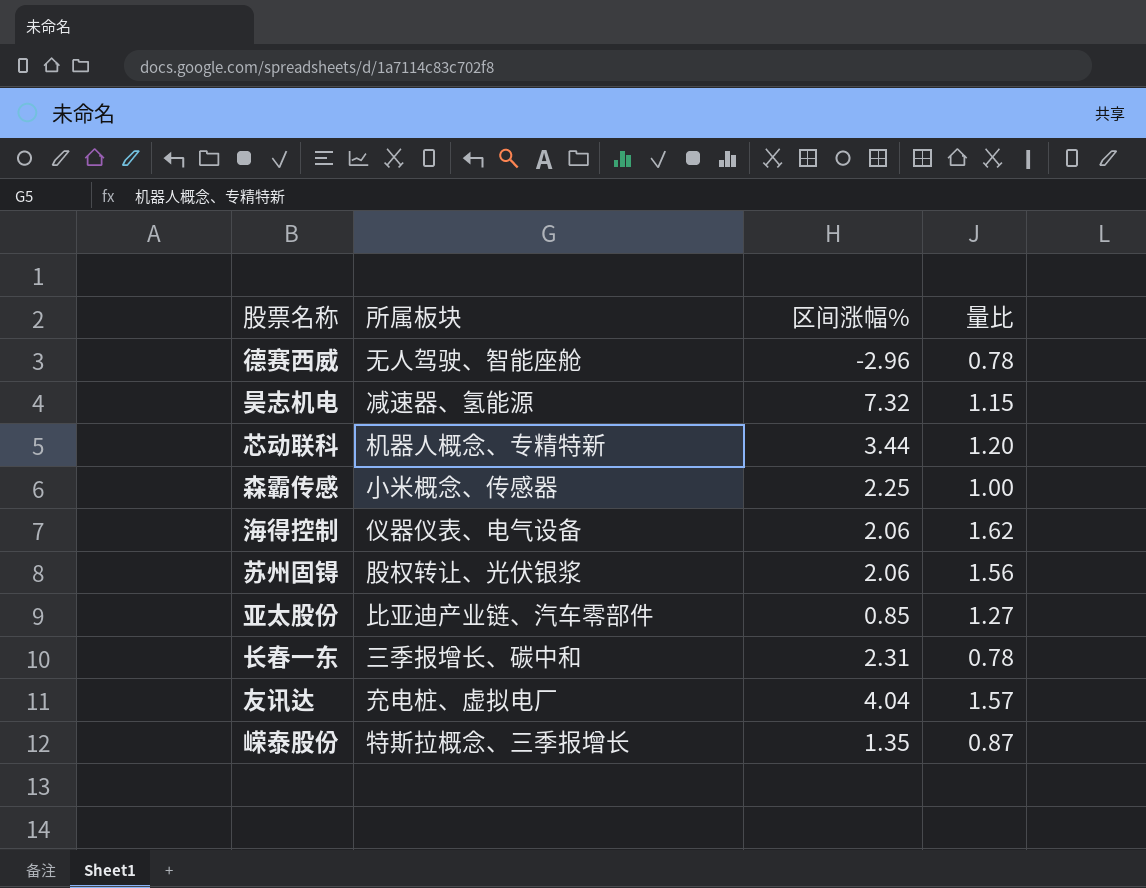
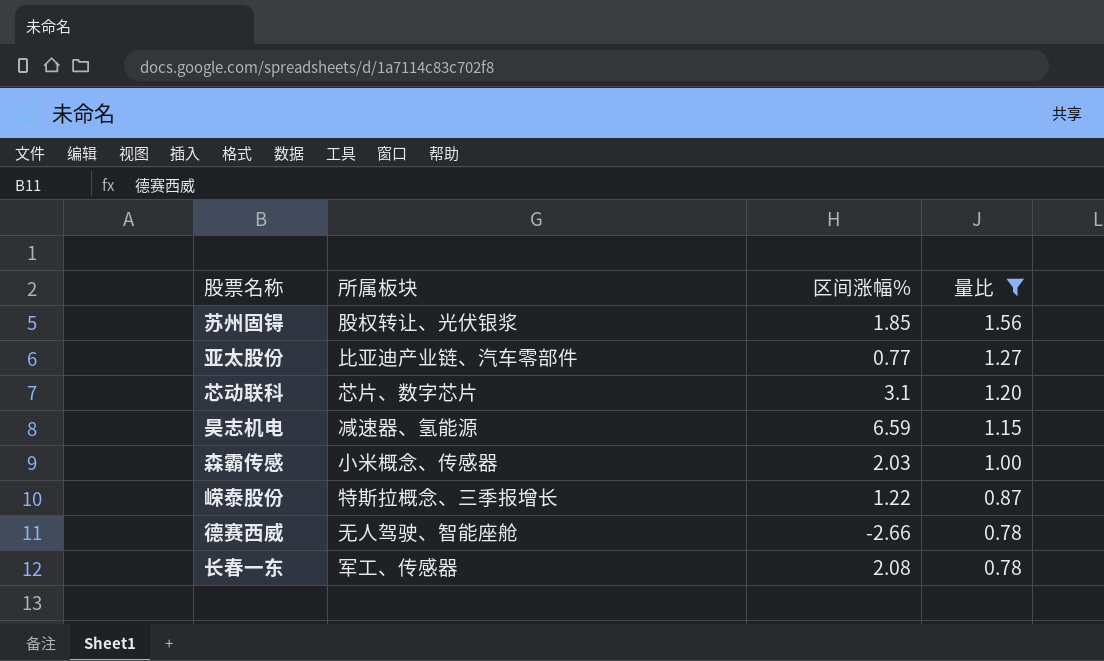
filter: none -> 量比 <= 1.56
row order: none -> 量比 descending
苏州固锝 | 区间涨幅%: 2.06 -> 1.85
亚太股份 | 区间涨幅%: 0.85 -> 0.77
芯动联科 | 所属板块: 机器人概念、专精特新 -> 芯片、数字芯片
芯动联科 | 区间涨幅%: 3.44 -> 3.1
昊志机电 | 区间涨幅%: 7.32 -> 6.59
森霸传感 | 区间涨幅%: 2.25 -> 2.03
嵘泰股份 | 区间涨幅%: 1.35 -> 1.22
德赛西威 | 区间涨幅%: -2.96 -> -2.66
长春一东 | 所属板块: 三季报增长、碳中和 -> 军工、传感器
长春一东 | 区间涨幅%: 2.31 -> 2.08

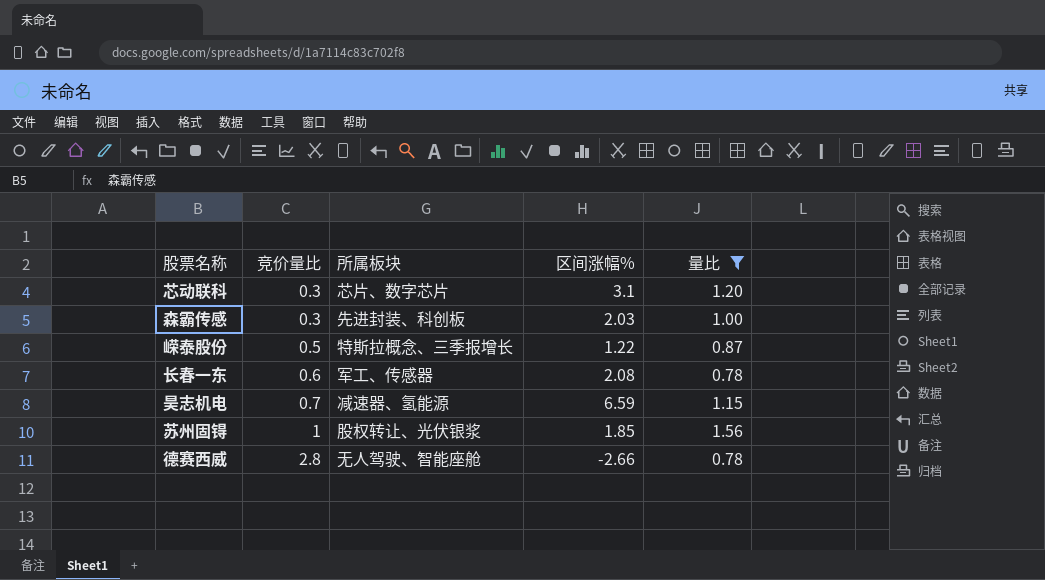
row order: 量比 descending -> 竞价量比 ascending
column 竞价量比 | position: none -> 2
row 亚太股份: 比亚迪产业链、汽车零部件 | 0.77 | 1.27 -> none
森霸传感 | 所属板块: 小米概念、传感器 -> 先进封装、科创板

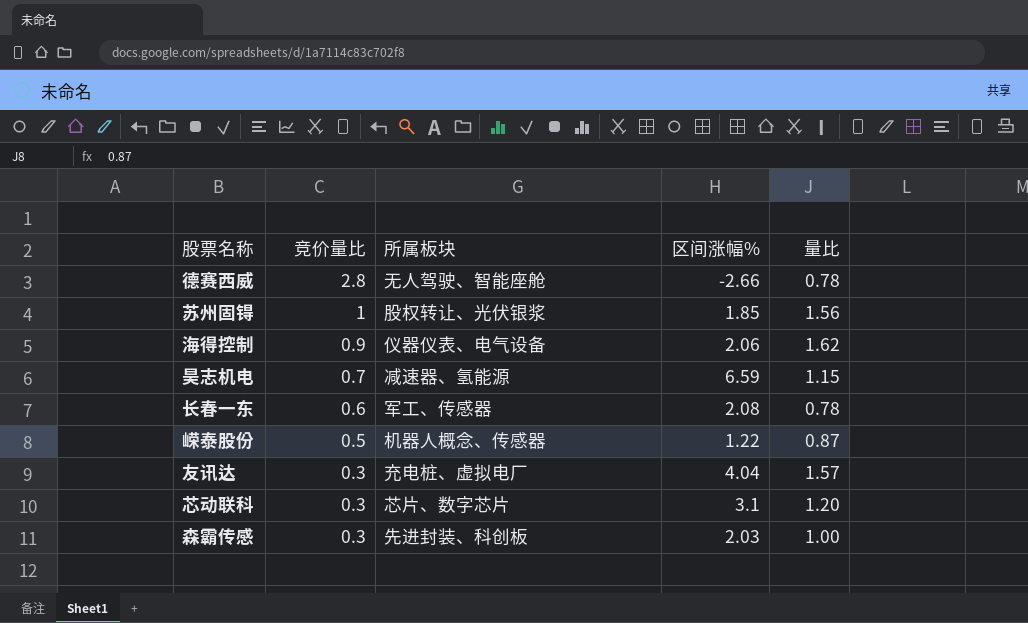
filter: 量比 <= 1.56 -> none
row order: 竞价量比 ascending -> 竞价量比 descending
嵘泰股份 | 所属板块: 特斯拉概念、三季报增长 -> 机器人概念、传感器

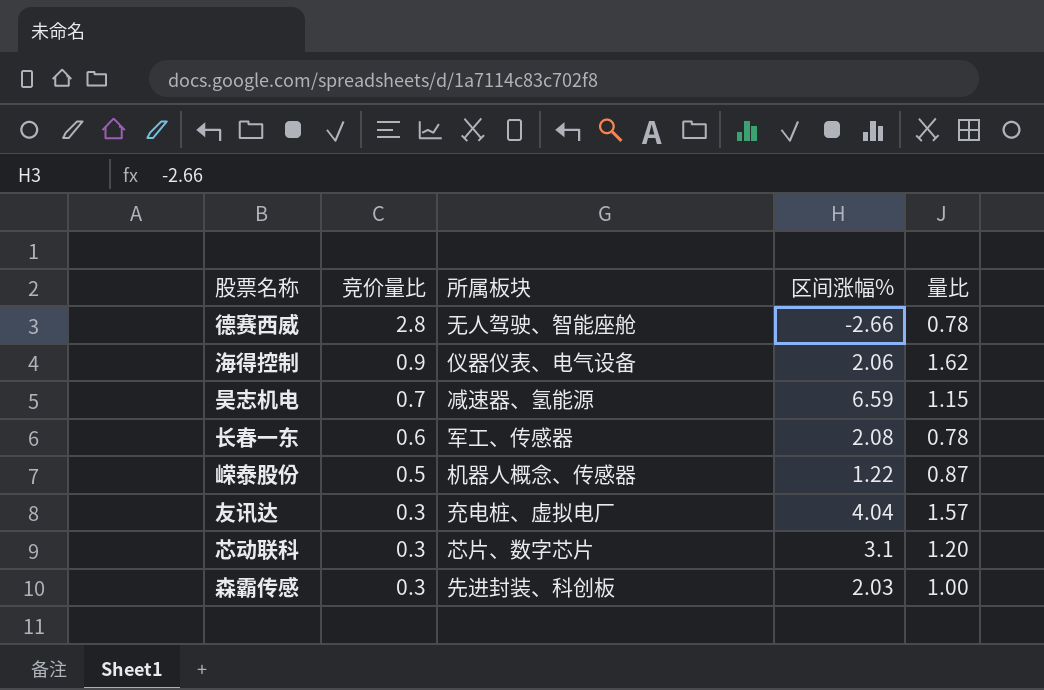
row 苏州固锝: 1 | 股权转让、光伏银浆 | 1.85 | 1.56 -> none

